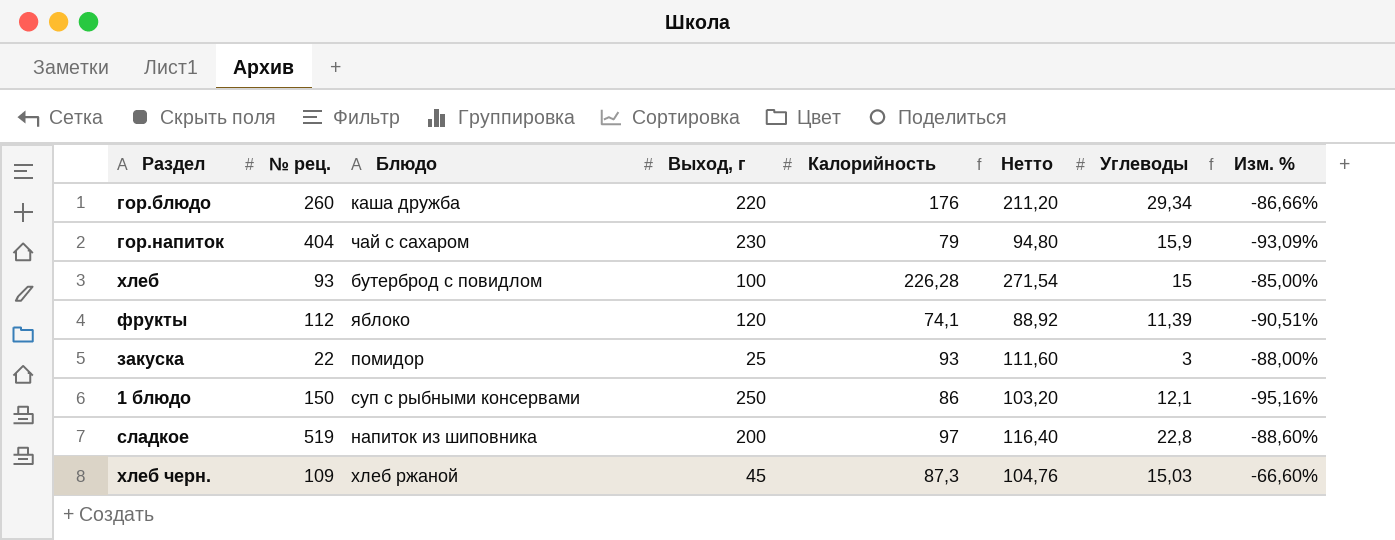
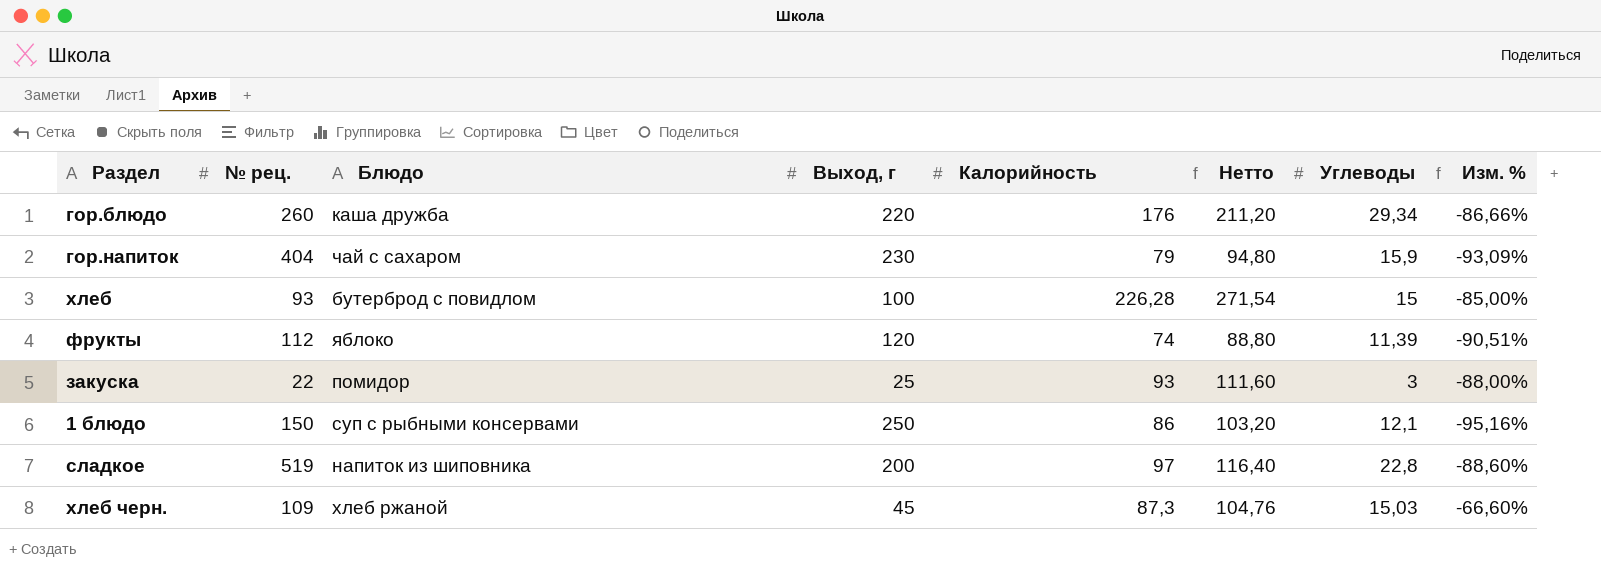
фрукты | Калорийность: 74,1 -> 74
фрукты | Нетто: 88,92 -> 88,80

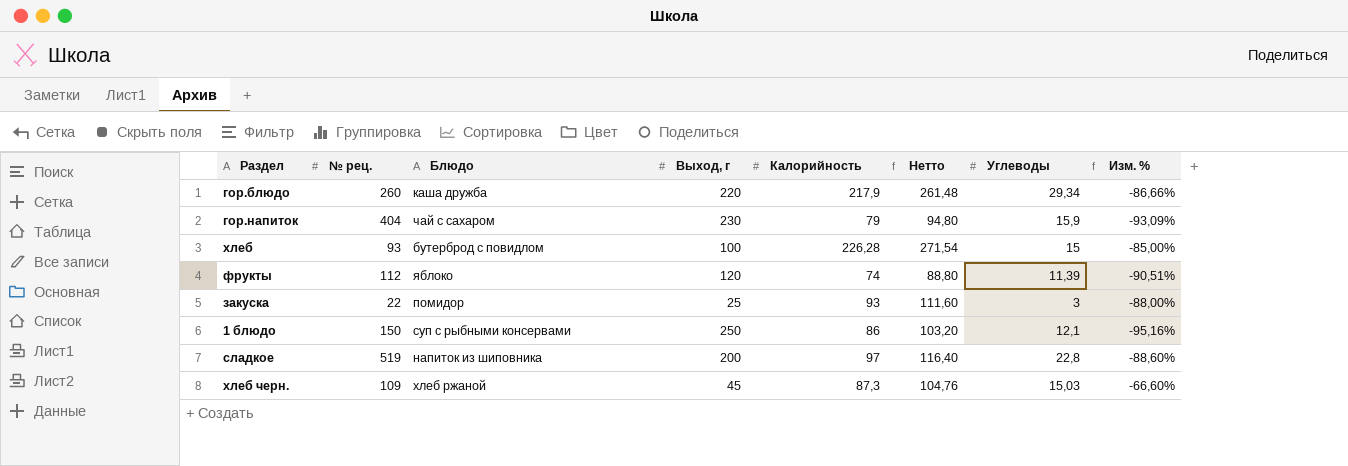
гор.блюдо | Калорийность: 176 -> 217,9
гор.блюдо | Нетто: 211,20 -> 261,48

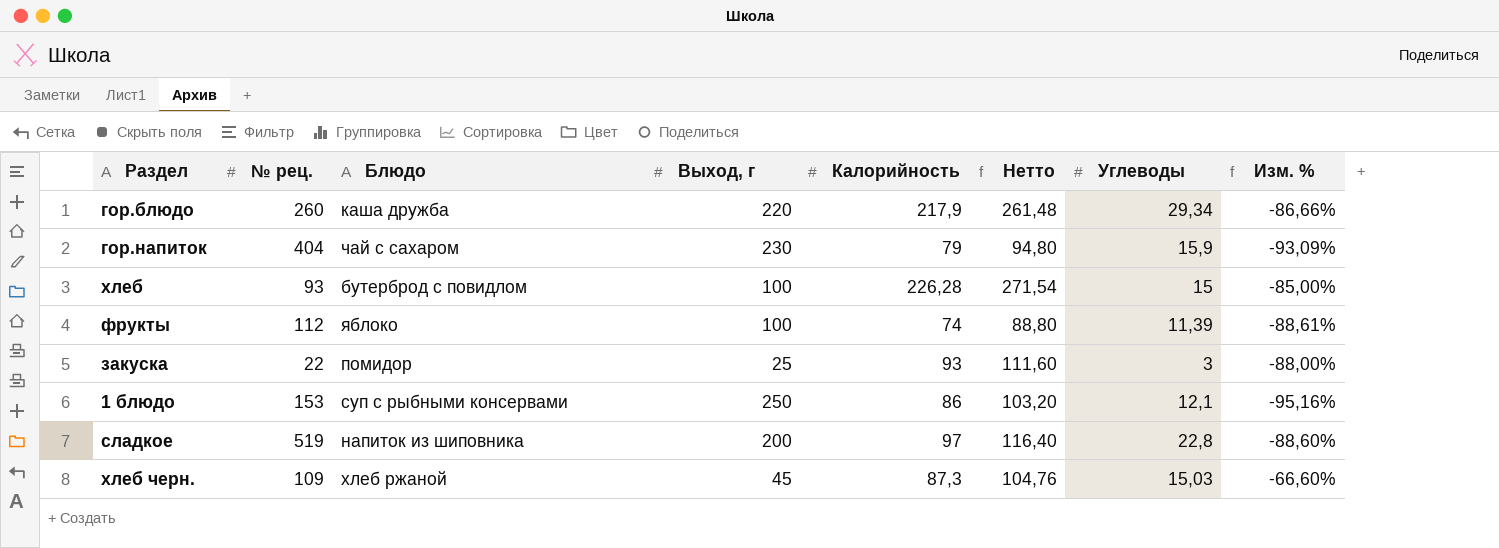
фрукты | Выход, г: 120 -> 100
фрукты | Изм. %: -90,51% -> -88,61%
1 блюдо | № рец.: 150 -> 153

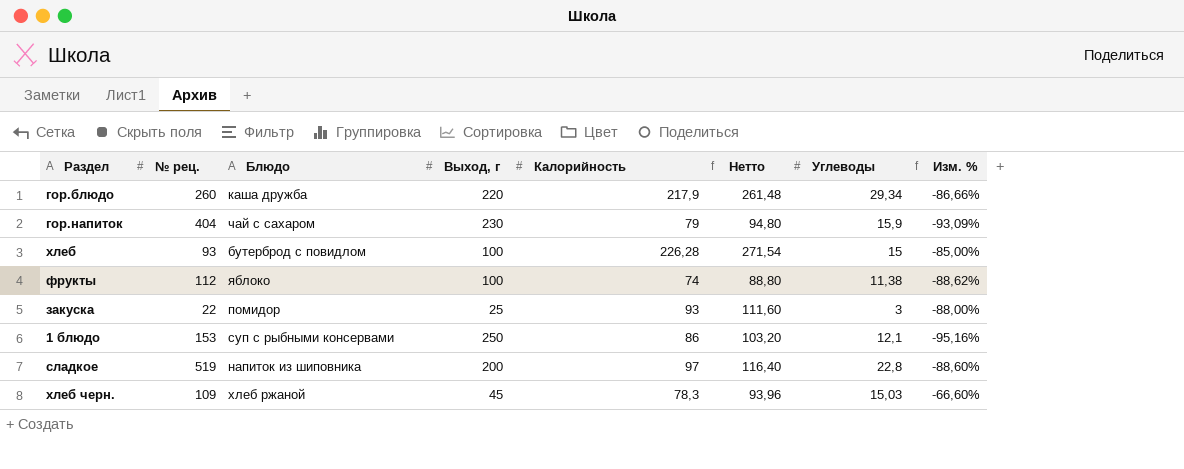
фрукты | Углеводы: 11,39 -> 11,38
фрукты | Изм. %: -88,61% -> -88,62%
хлеб черн. | Калорийность: 87,3 -> 78,3
хлеб черн. | Нетто: 104,76 -> 93,96

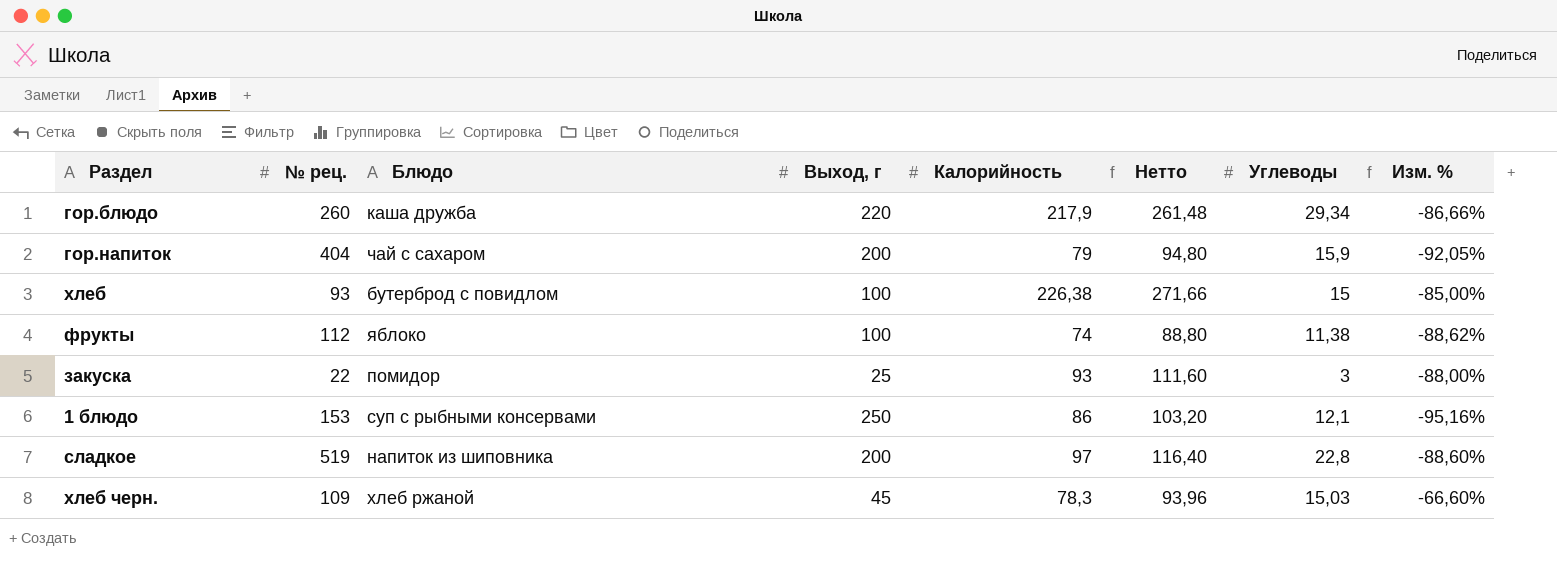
гор.напиток | Выход, г: 230 -> 200
гор.напиток | Изм. %: -93,09% -> -92,05%
хлеб | Калорийность: 226,28 -> 226,38
хлеб | Нетто: 271,54 -> 271,66

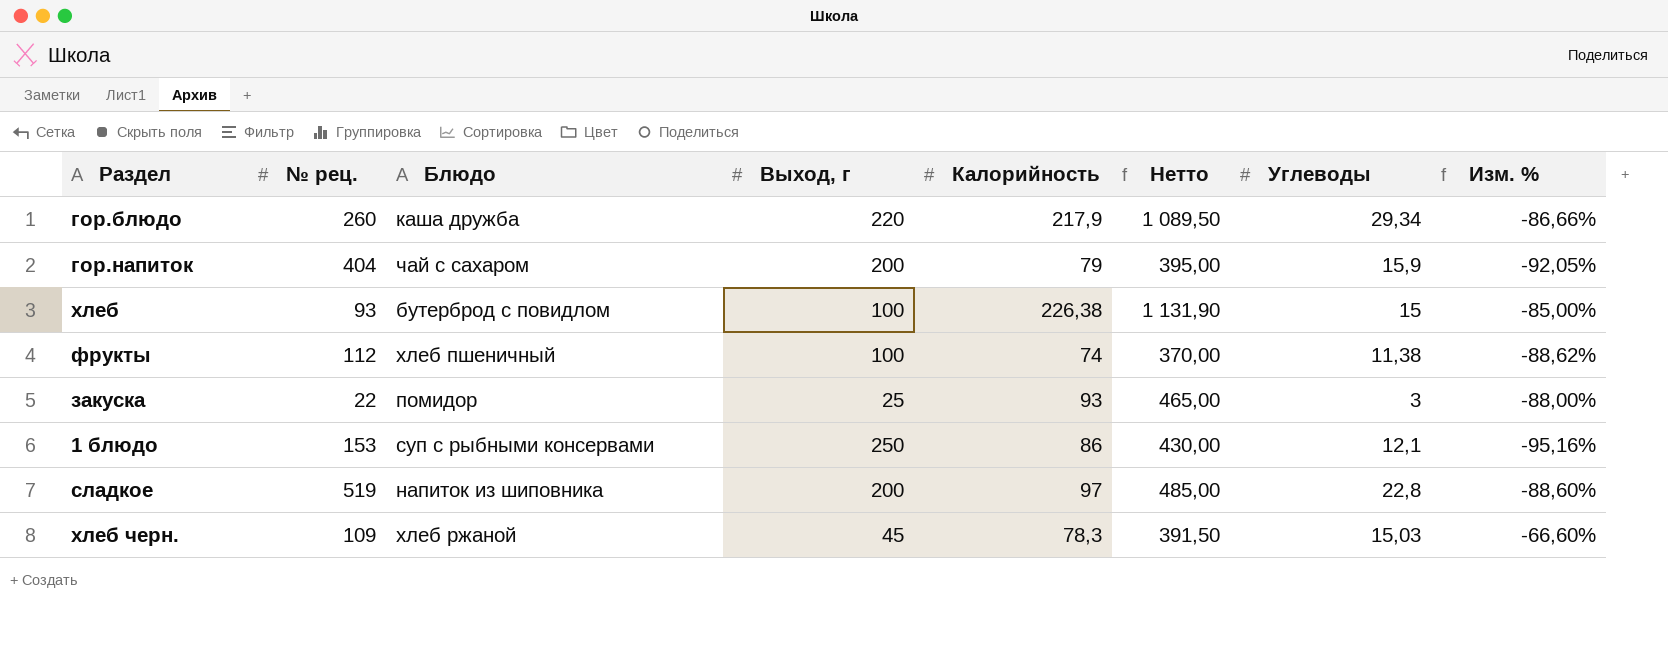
column Нетто | formula: [Калорийность] * 1,2 -> [Калорийность] * 5
фрукты | Блюдо: яблоко -> хлеб пшеничный

